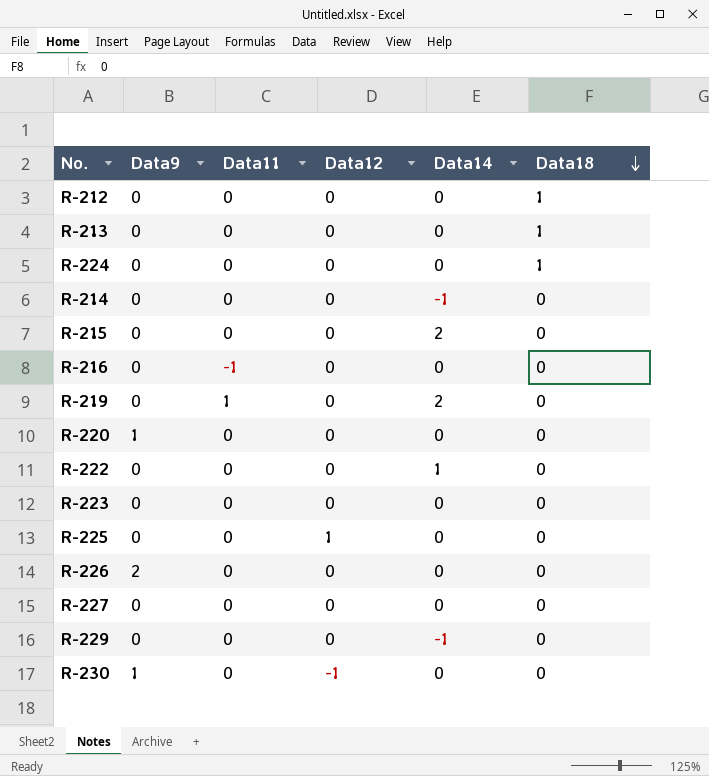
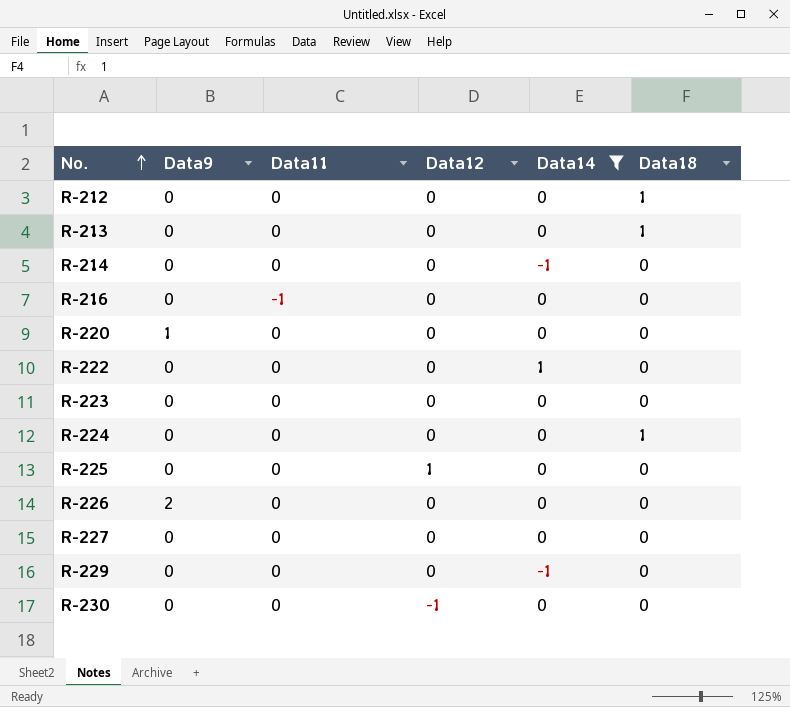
filter: none -> Data14 != 2
row order: Data18 descending -> No. ascending
R-230 | Data9: 1 -> 0

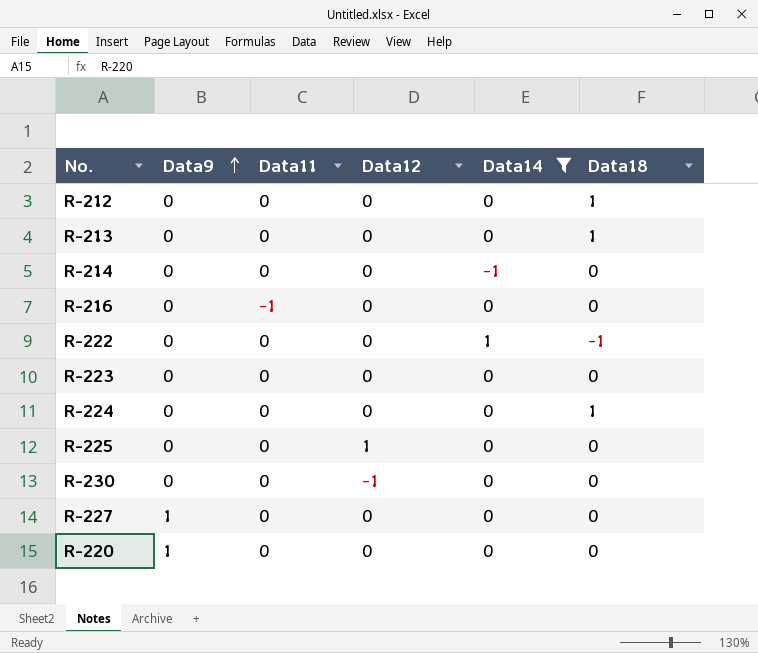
row order: No. ascending -> Data9 ascending
row R-226: 2 | 0 | 0 | 0 | 0 -> none
row R-229: 0 | 0 | 0 | -1 | 0 -> none
R-222 | Data18: 0 -> -1
R-227 | Data9: 0 -> 1

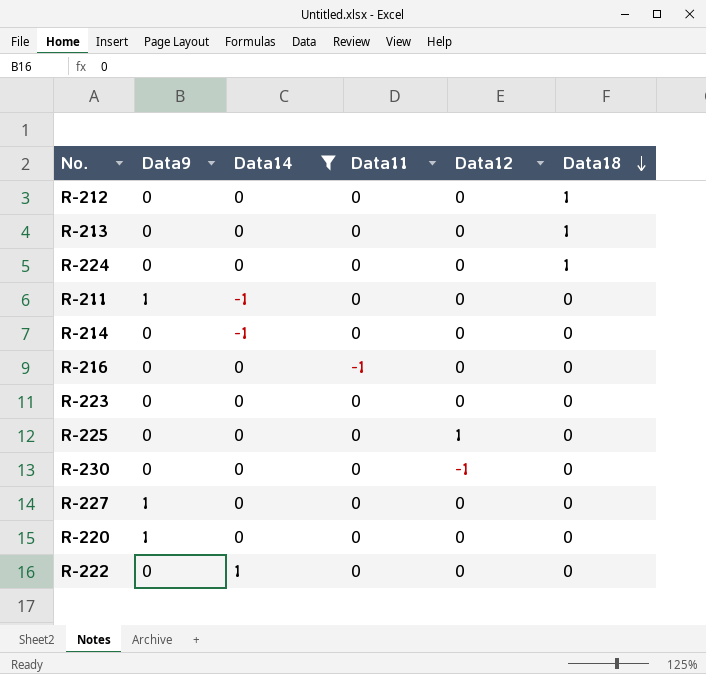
row order: Data9 ascending -> Data18 descending
column Data14 | position: 5 -> 3
row R-211: none -> 1 | -1 | 0 | 0 | 0
R-222 | Data18: -1 -> 0

